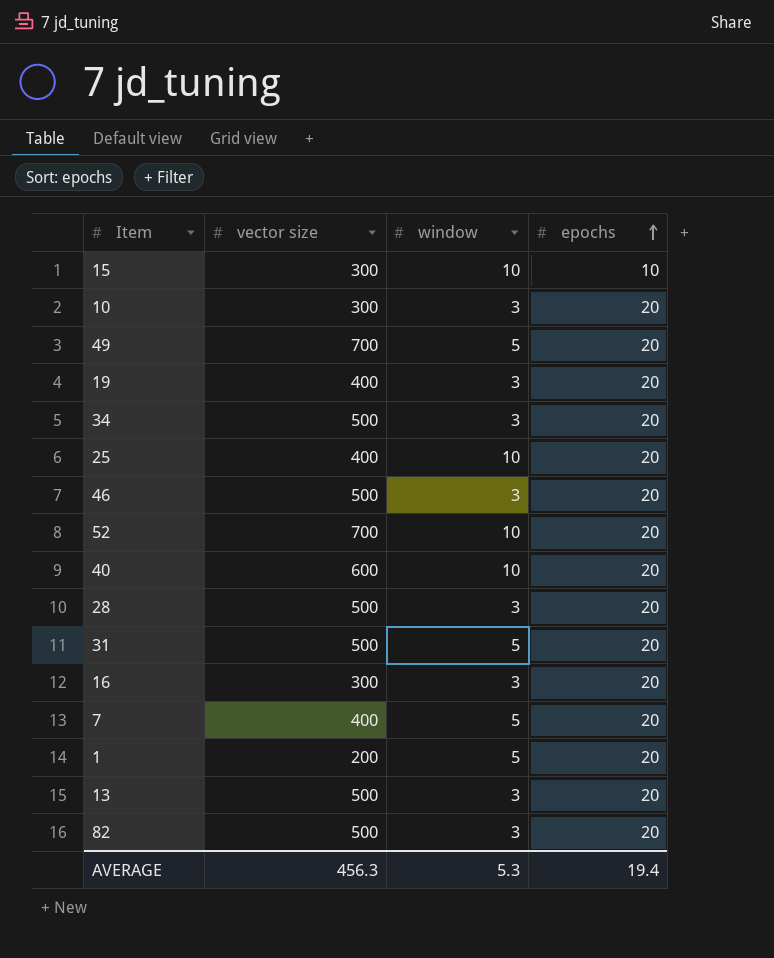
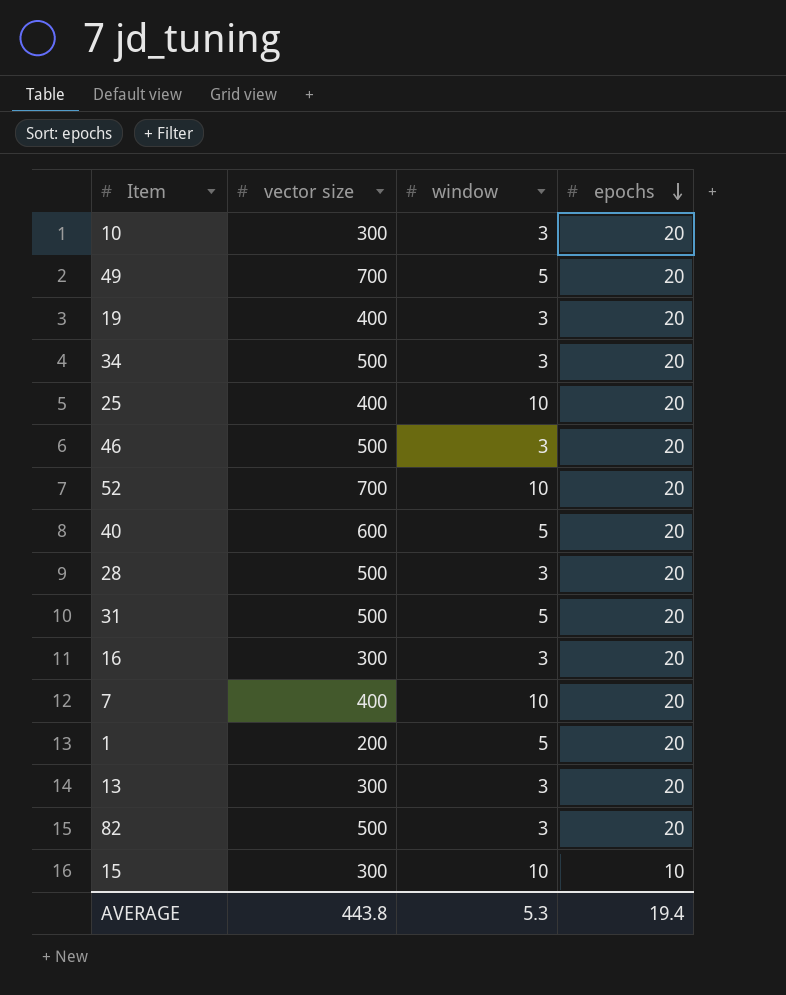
row order: epochs ascending -> epochs descending
40 | window: 10 -> 5
7 | window: 5 -> 10
13 | vector size: 500 -> 300
AVERAGE | vector size: 456.3 -> 443.8

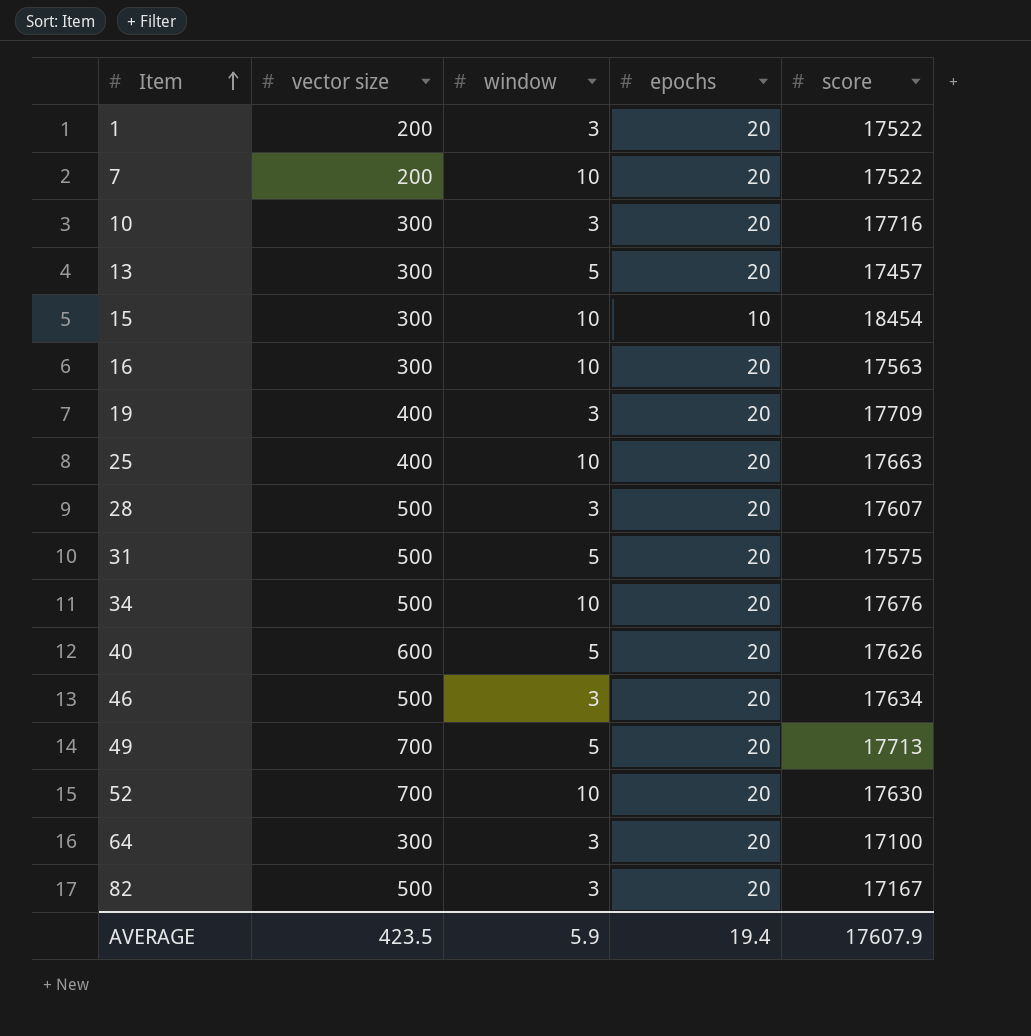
row order: epochs descending -> Item ascending
column score | position: none -> 5
1 | window: 5 -> 3
7 | vector size: 400 -> 200
13 | window: 3 -> 5
16 | window: 3 -> 10
34 | window: 3 -> 10
row 64: none -> 300 | 3 | 20 | 17100
AVERAGE | vector size: 443.8 -> 423.5
AVERAGE | window: 5.3 -> 5.9

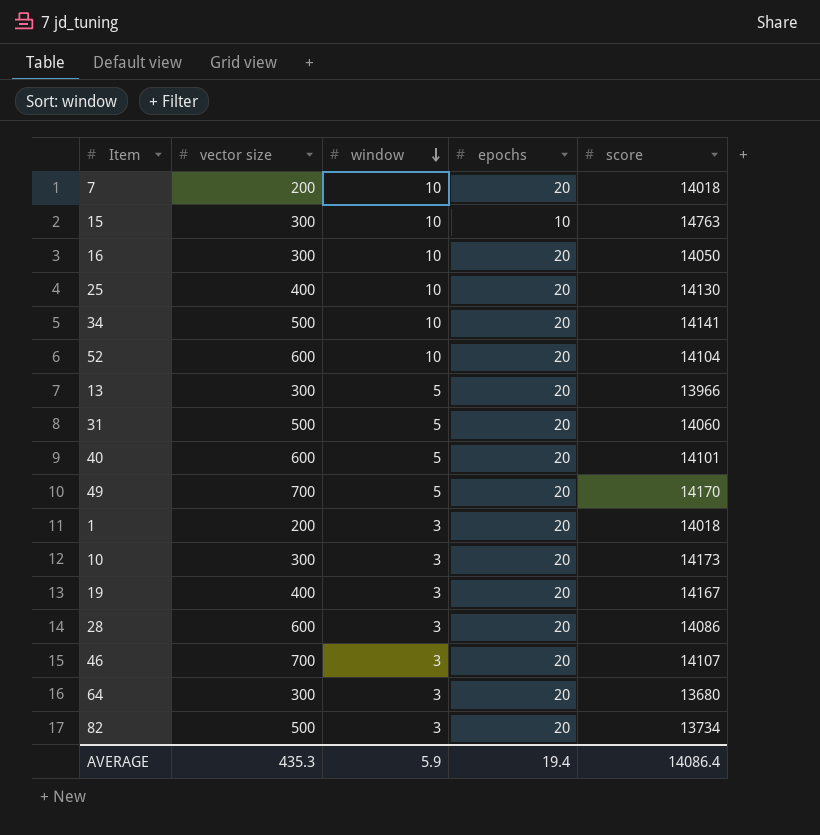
row order: Item ascending -> window descending
7 | score: 17522 -> 14018
15 | score: 18454 -> 14763
16 | score: 17563 -> 14050
25 | score: 17663 -> 14130
34 | score: 17676 -> 14141
52 | vector size: 700 -> 600
52 | score: 17630 -> 14104
13 | score: 17457 -> 13966
31 | score: 17575 -> 14060
40 | score: 17626 -> 14101
49 | score: 17713 -> 14170
1 | score: 17522 -> 14018
10 | score: 17716 -> 14173
19 | score: 17709 -> 14167
28 | vector size: 500 -> 600
28 | score: 17607 -> 14086
46 | vector size: 500 -> 700
46 | score: 17634 -> 14107
64 | score: 17100 -> 13680
82 | score: 17167 -> 13734
AVERAGE | vector size: 423.5 -> 435.3
AVERAGE | score: 17607.9 -> 14086.4

